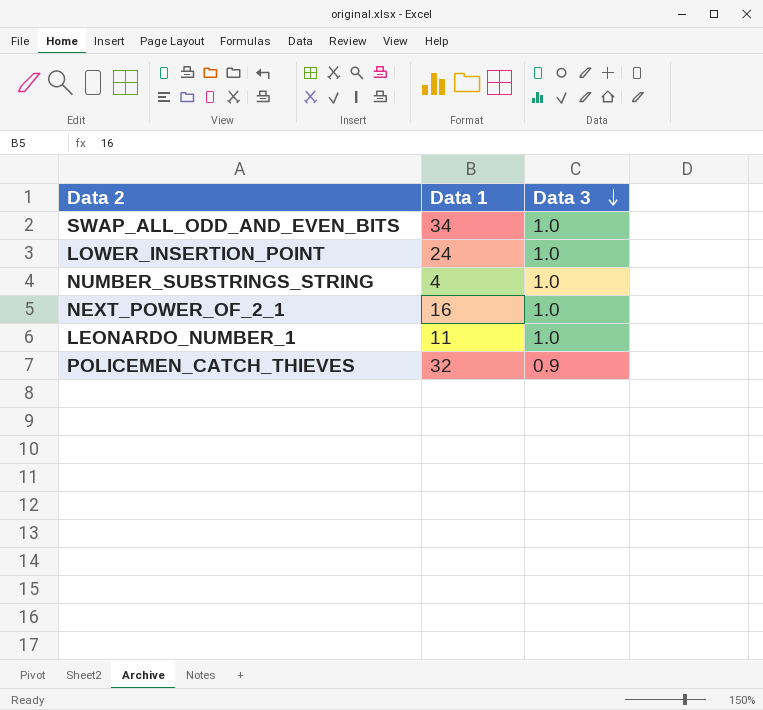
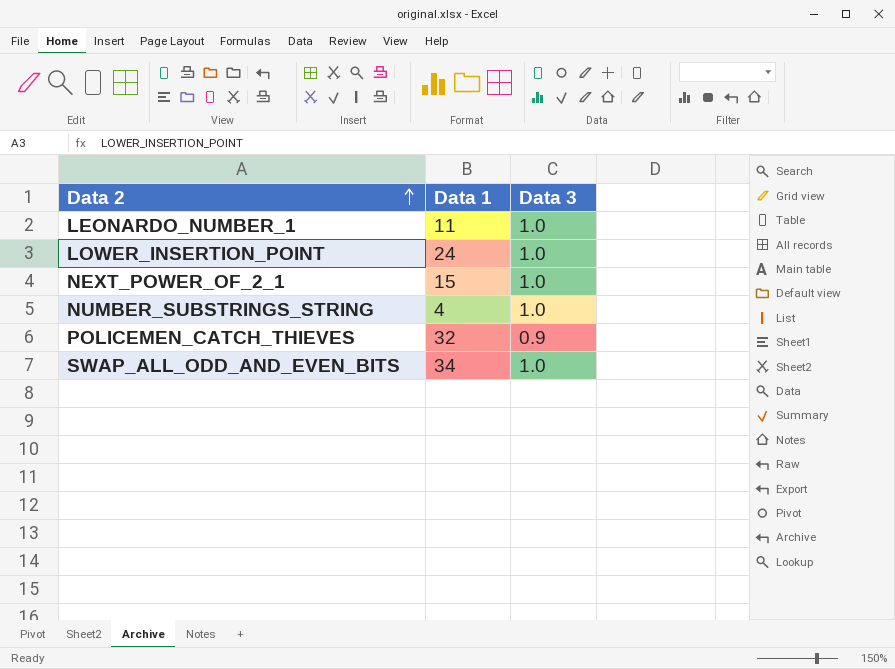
row order: Data 3 descending -> Data 2 ascending
NEXT_POWER_OF_2_1 | Data 1: 16 -> 15

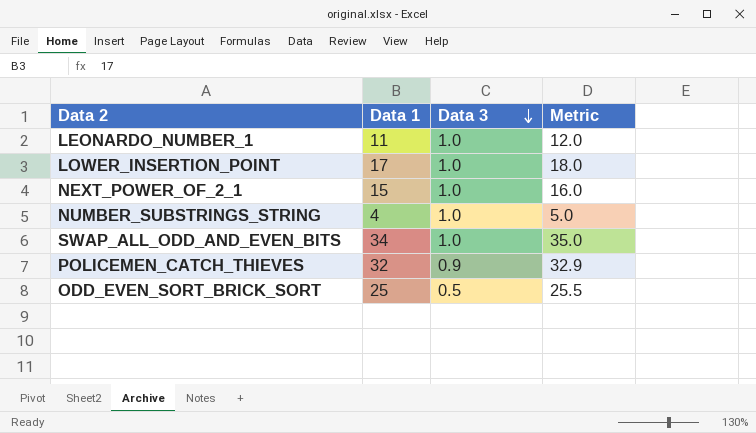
row order: Data 2 ascending -> Data 3 descending
column Metric | formula: none -> [Data 1] + [Data 3]
LOWER_INSERTION_POINT | Data 1: 24 -> 17
row ODD_EVEN_SORT_BRICK_SORT: none -> 25 | 0.5 | 25.5

